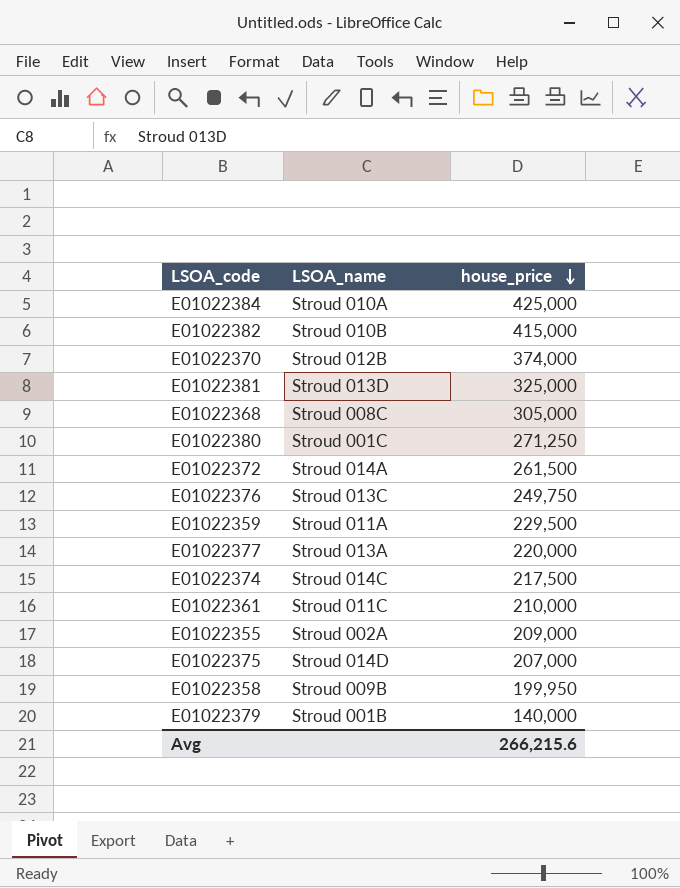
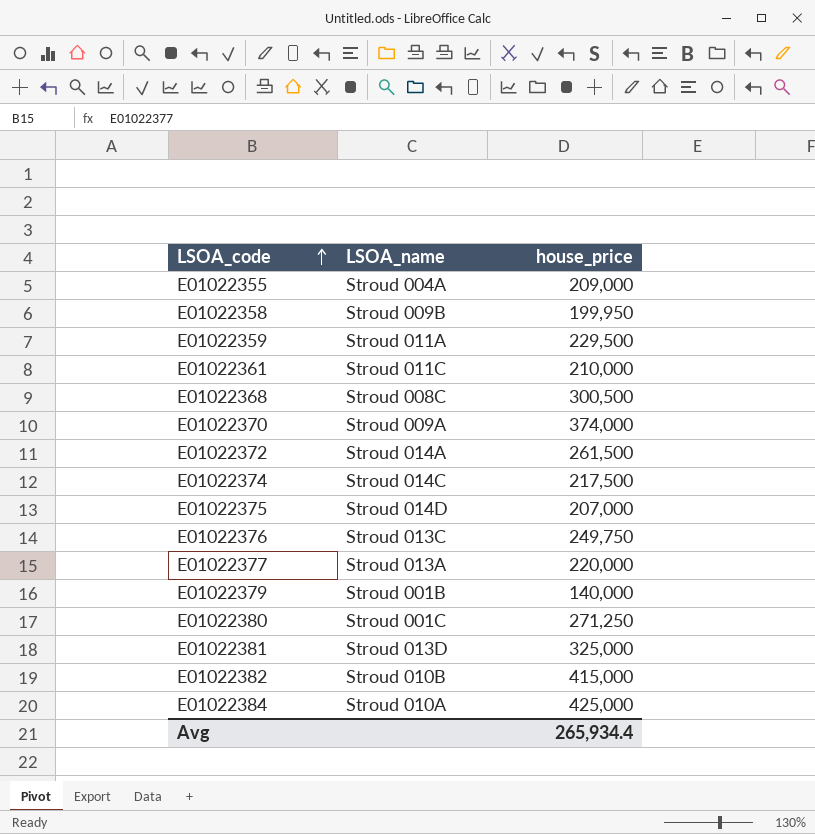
row order: house_price descending -> LSOA_code ascending
E01022355 | LSOA_name: Stroud 002A -> Stroud 004A
E01022368 | house_price: 305,000 -> 300,500
E01022370 | LSOA_name: Stroud 012B -> Stroud 009A
Avg | house_price: 266,215.6 -> 265,934.4

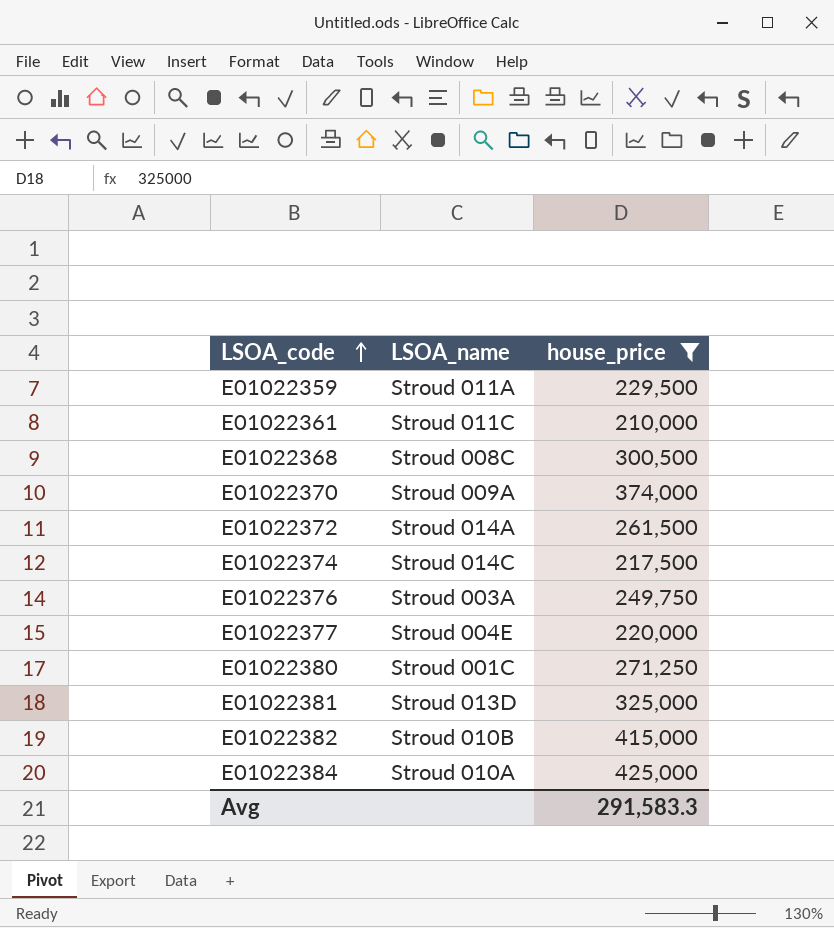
filter: none -> house_price >= 210,000
E01022376 | LSOA_name: Stroud 013C -> Stroud 003A
E01022377 | LSOA_name: Stroud 013A -> Stroud 004E
Avg | house_price: 265,934.4 -> 291,583.3

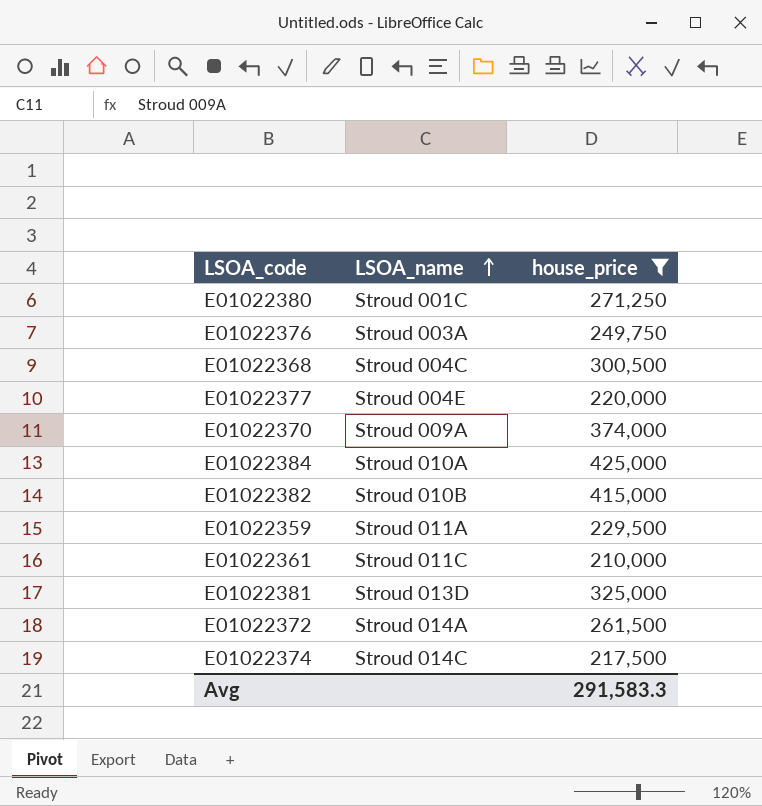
row order: LSOA_code ascending -> LSOA_name ascending
E01022368 | LSOA_name: Stroud 008C -> Stroud 004C

